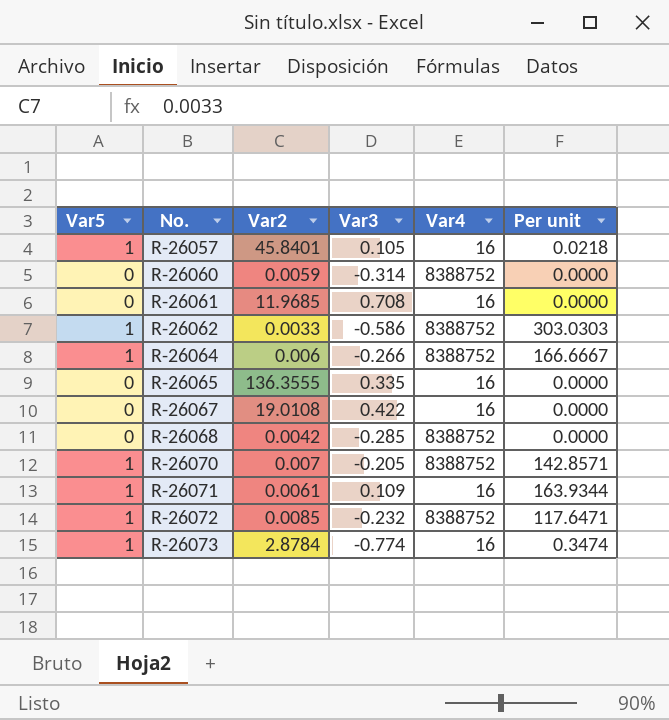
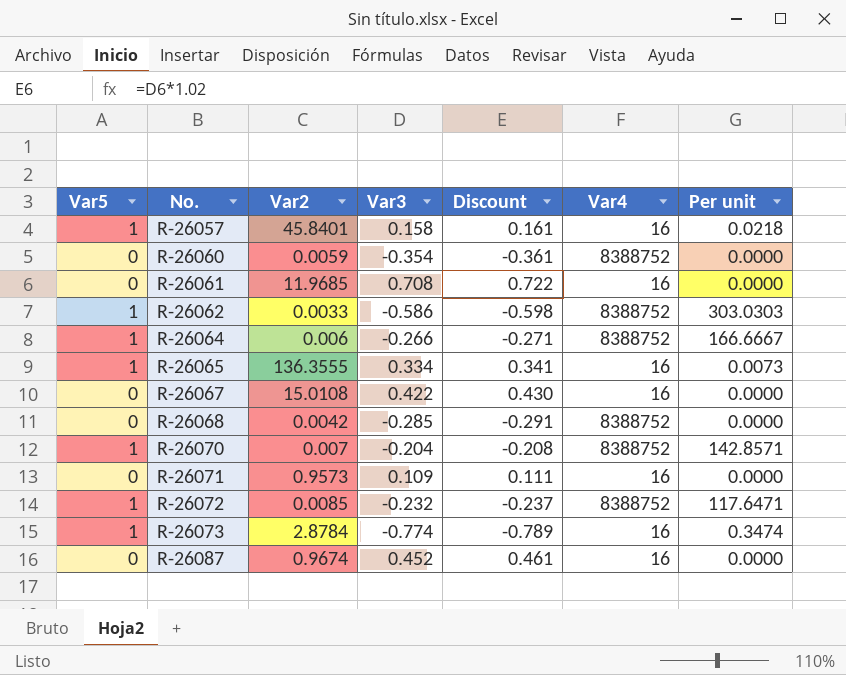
column Discount | formula: none -> [Var3] * 1.02
R-26057 | Var3: 0.105 -> 0.158
R-26060 | Var3: -0.314 -> -0.354
R-26065 | Var5: 0 -> 1
R-26065 | Var3: 0.335 -> 0.334
R-26065 | Per unit: 0.0000 -> 0.0073
R-26067 | Var2: 19.0108 -> 15.0108
R-26070 | Var3: -0.205 -> -0.204
R-26071 | Var5: 1 -> 0
R-26071 | Var2: 0.0061 -> 0.9573
R-26071 | Per unit: 163.9344 -> 0.0000
row R-26087: none -> 0 | 0.9674 | 0.452 | 0.461 | 16 | 0.0000

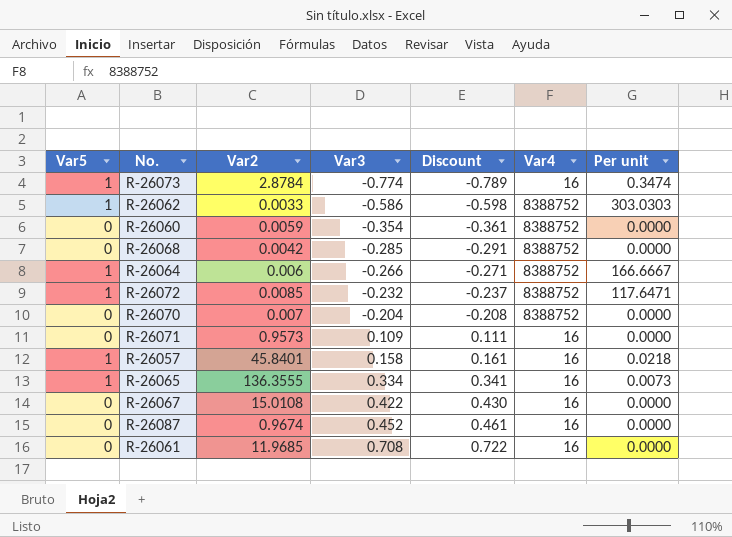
row order: No. ascending -> Var3 ascending
R-26070 | Var5: 1 -> 0
R-26070 | Per unit: 142.8571 -> 0.0000

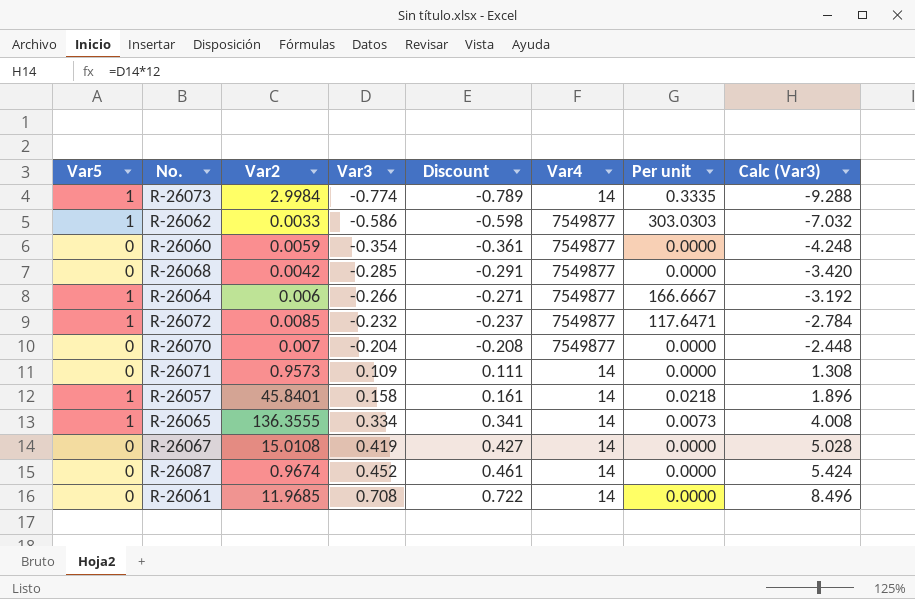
column Calc (Var3) | formula: none -> [Var3] * 12
R-26073 | Var2: 2.8784 -> 2.9984
R-26073 | Var4: 16 -> 14
R-26073 | Per unit: 0.3474 -> 0.3335
R-26062 | Var4: 8388752 -> 7549877
R-26060 | Var4: 8388752 -> 7549877
R-26068 | Var4: 8388752 -> 7549877
R-26064 | Var4: 8388752 -> 7549877
R-26072 | Var4: 8388752 -> 7549877
R-26070 | Var4: 8388752 -> 7549877
R-26071 | Var4: 16 -> 14
R-26057 | Var4: 16 -> 14
R-26065 | Var4: 16 -> 14
R-26067 | Var3: 0.422 -> 0.419
R-26067 | Discount: 0.430 -> 0.427
R-26067 | Var4: 16 -> 14
R-26087 | Var4: 16 -> 14
R-26061 | Var4: 16 -> 14

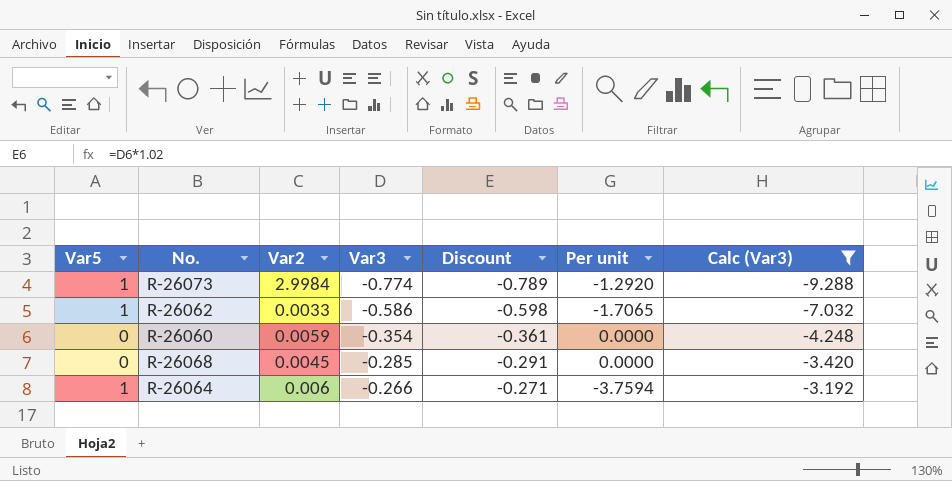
filter: none -> Calc (Var3) <= -3.192
column Var4 | position: 6 -> none
column Per unit | formula: [Var5] / [Var2] -> [Var5] / [Var3]
R-26068 | Var2: 0.0042 -> 0.0045

